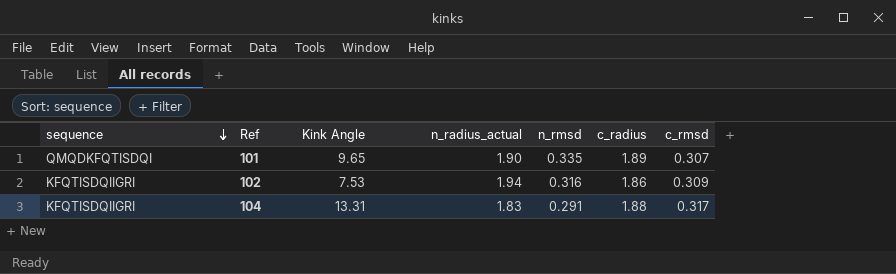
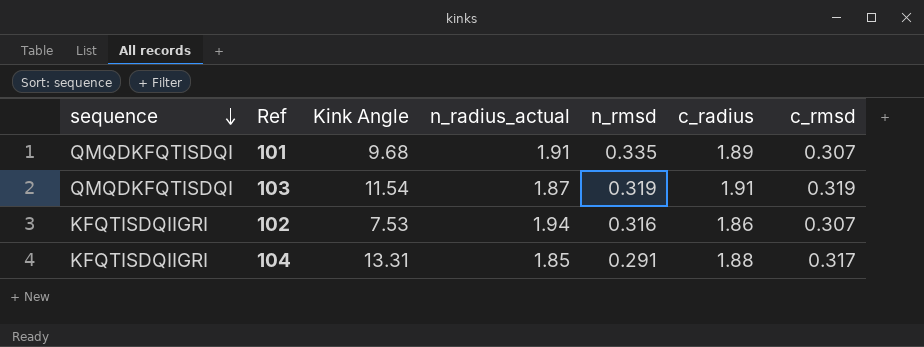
101 | Kink Angle: 9.65 -> 9.68
101 | n_radius_actual: 1.90 -> 1.91
row 103: none -> QMQDKFQTISDQI | 11.54 | 1.87 | 0.319 | 1.91 | 0.319
102 | c_rmsd: 0.309 -> 0.307
104 | n_radius_actual: 1.83 -> 1.85

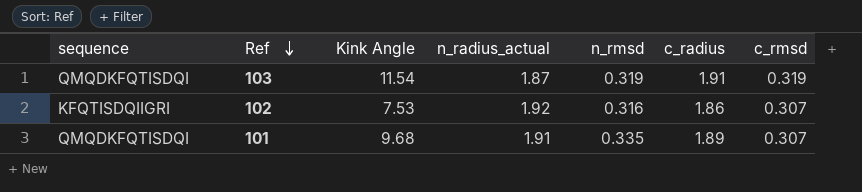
row order: sequence descending -> Ref descending
row 104: KFQTISDQIIGRI | 13.31 | 1.85 | 0.291 | 1.88 | 0.317 -> none
102 | n_radius_actual: 1.94 -> 1.92

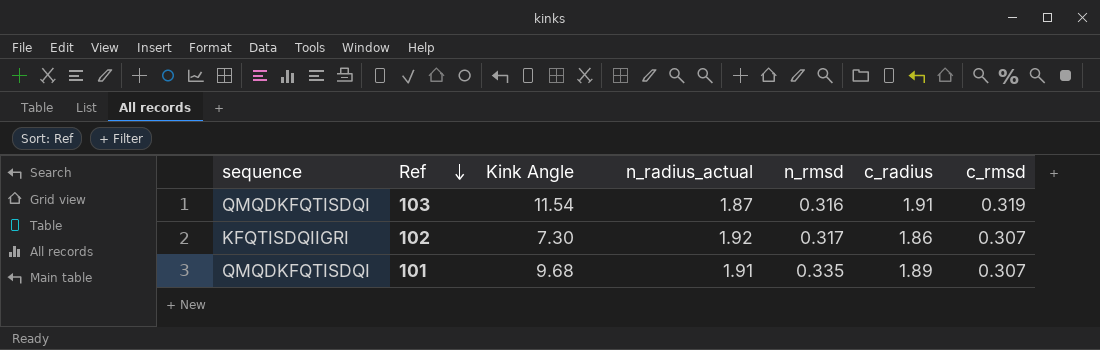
103 | n_rmsd: 0.319 -> 0.316
102 | Kink Angle: 7.53 -> 7.30
102 | n_rmsd: 0.316 -> 0.317

